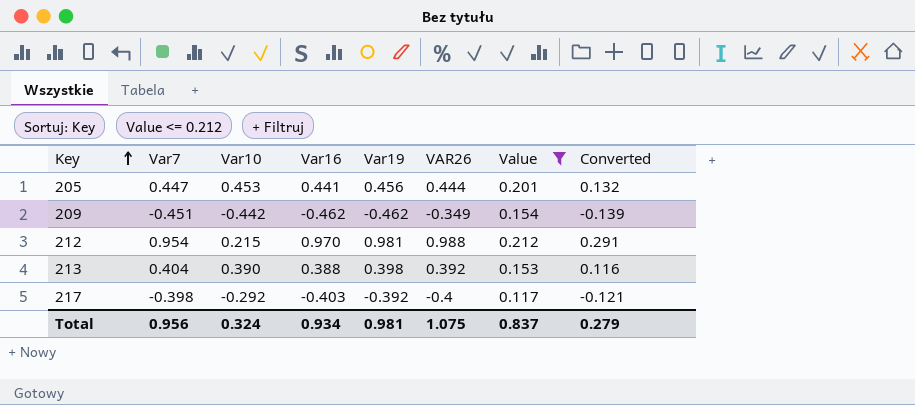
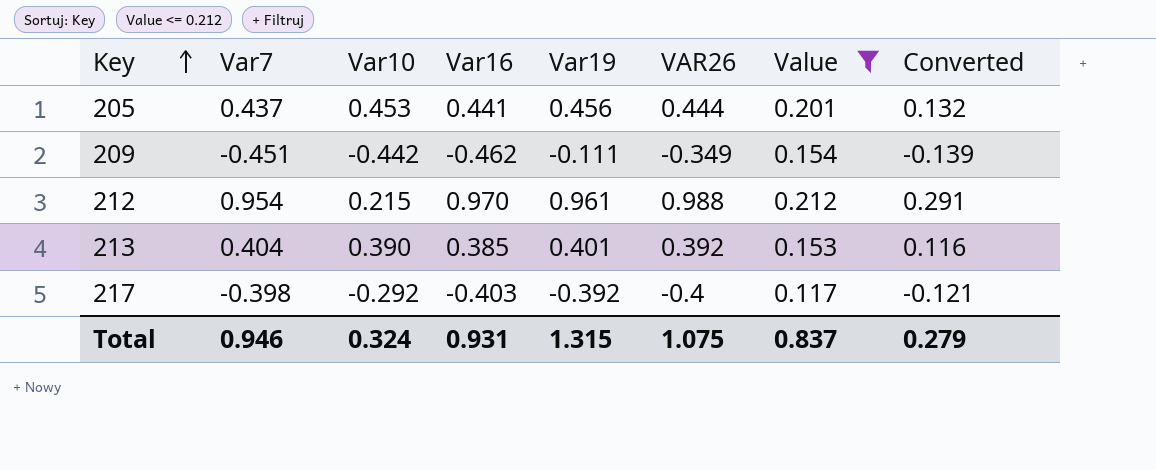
205 | Var7: 0.447 -> 0.437
209 | Var19: -0.462 -> -0.111
212 | Var19: 0.981 -> 0.961
213 | Var16: 0.388 -> 0.385
213 | Var19: 0.398 -> 0.401
Total | Var7: 0.956 -> 0.946
Total | Var16: 0.934 -> 0.931
Total | Var19: 0.981 -> 1.315

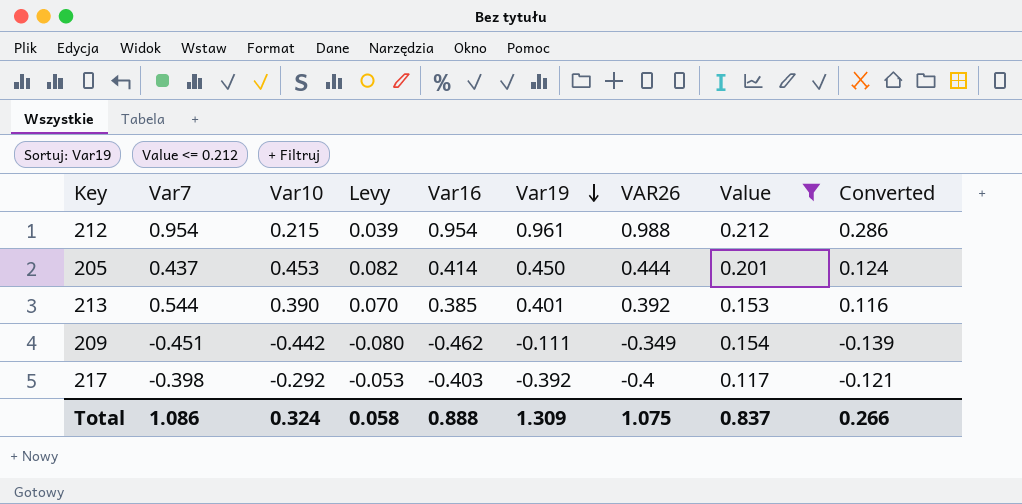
row order: Key ascending -> Var19 descending
column Levy | formula: none -> [Var10] * 0.18
212 | Var16: 0.970 -> 0.954
212 | Converted: 0.291 -> 0.286
205 | Var16: 0.441 -> 0.414
205 | Var19: 0.456 -> 0.450
205 | Converted: 0.132 -> 0.124
213 | Var7: 0.404 -> 0.544
Total | Var7: 0.946 -> 1.086
Total | Var16: 0.931 -> 0.888
Total | Var19: 1.315 -> 1.309
Total | Converted: 0.279 -> 0.266

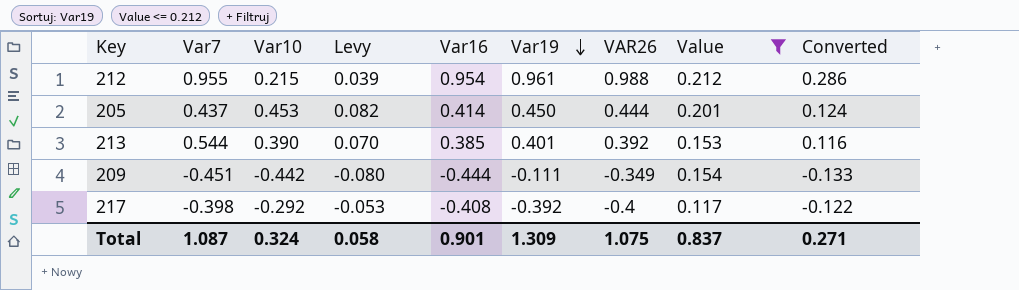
212 | Var7: 0.954 -> 0.955
209 | Var16: -0.462 -> -0.444
209 | Converted: -0.139 -> -0.133
217 | Var16: -0.403 -> -0.408
217 | Converted: -0.121 -> -0.122
Total | Var7: 1.086 -> 1.087
Total | Var16: 0.888 -> 0.901
Total | Converted: 0.266 -> 0.271

